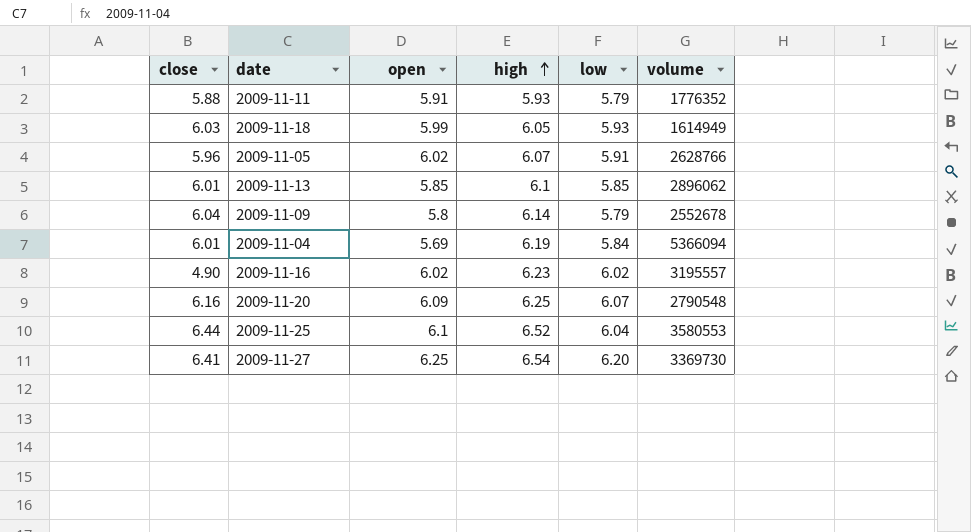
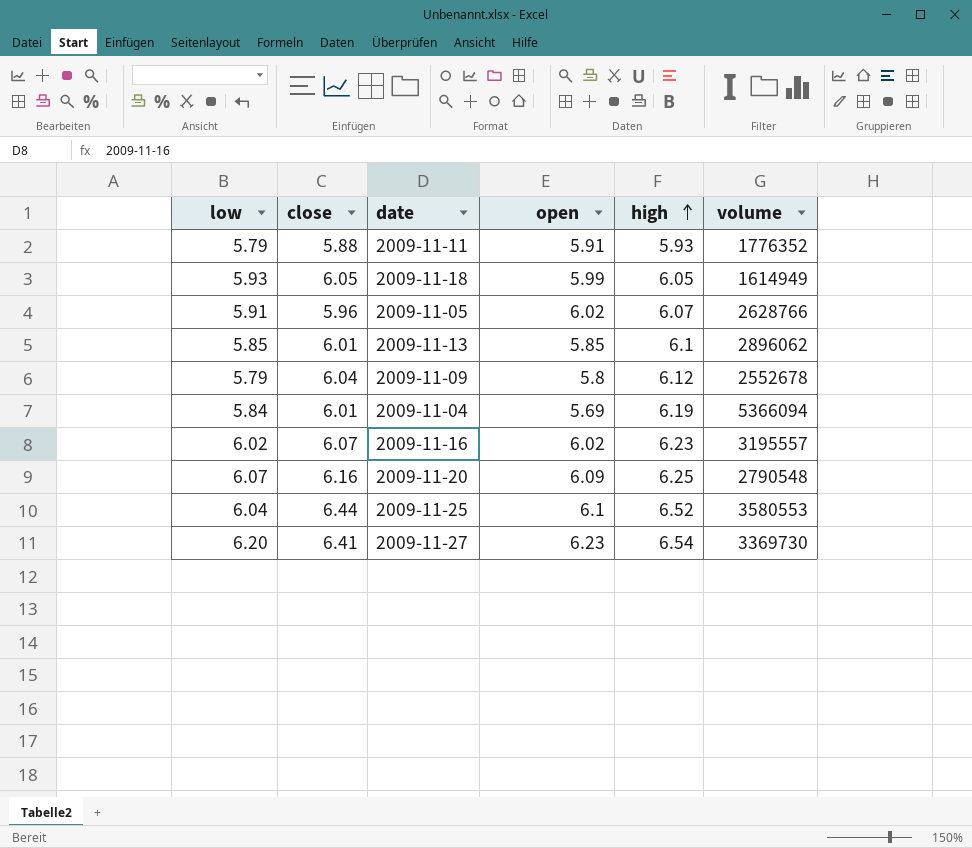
column low | position: 5 -> 1
2009-11-18 | close: 6.03 -> 6.05
2009-11-09 | high: 6.14 -> 6.12
2009-11-16 | close: 4.90 -> 6.07
2009-11-27 | open: 6.25 -> 6.23

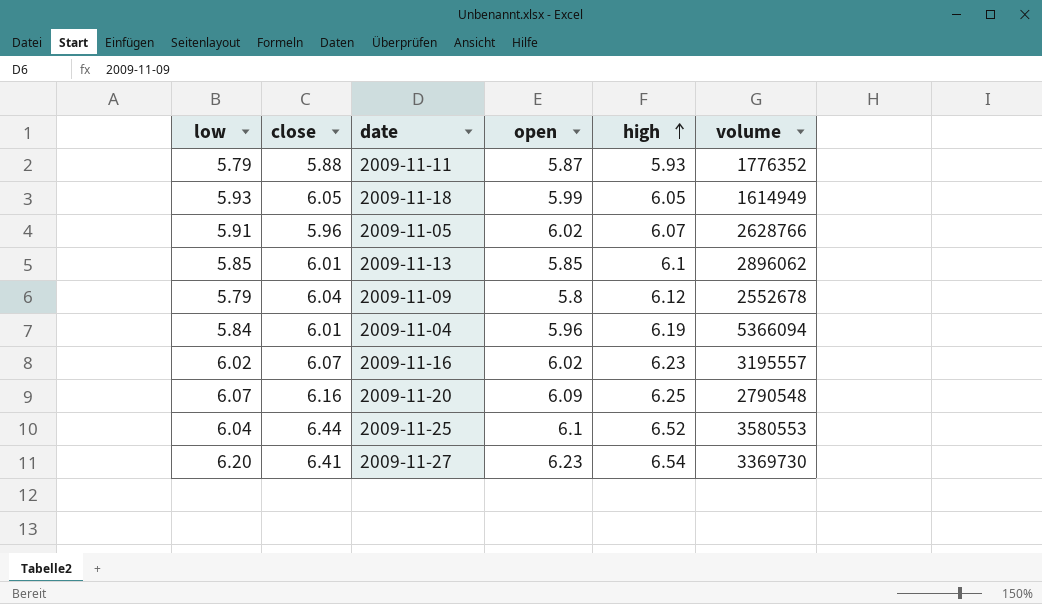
2009-11-11 | open: 5.91 -> 5.87
2009-11-04 | open: 5.69 -> 5.96

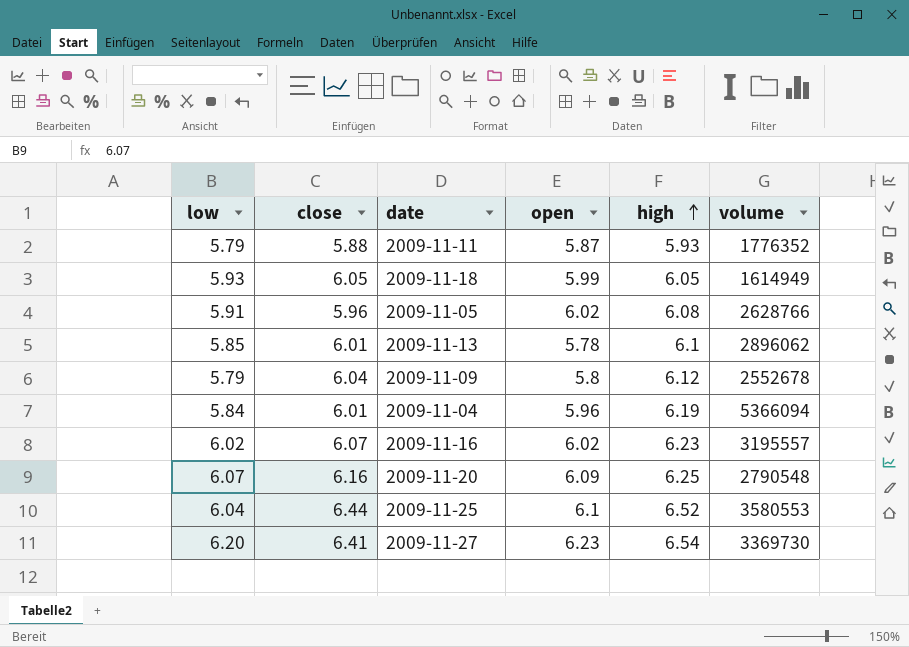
2009-11-05 | high: 6.07 -> 6.08
2009-11-13 | open: 5.85 -> 5.78

